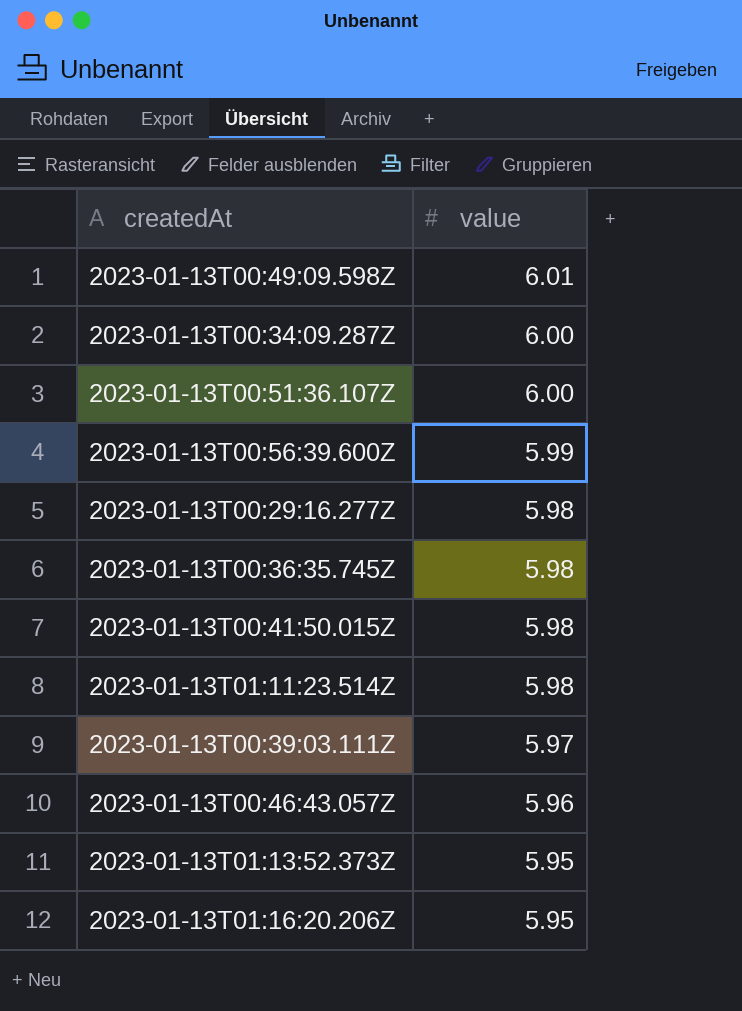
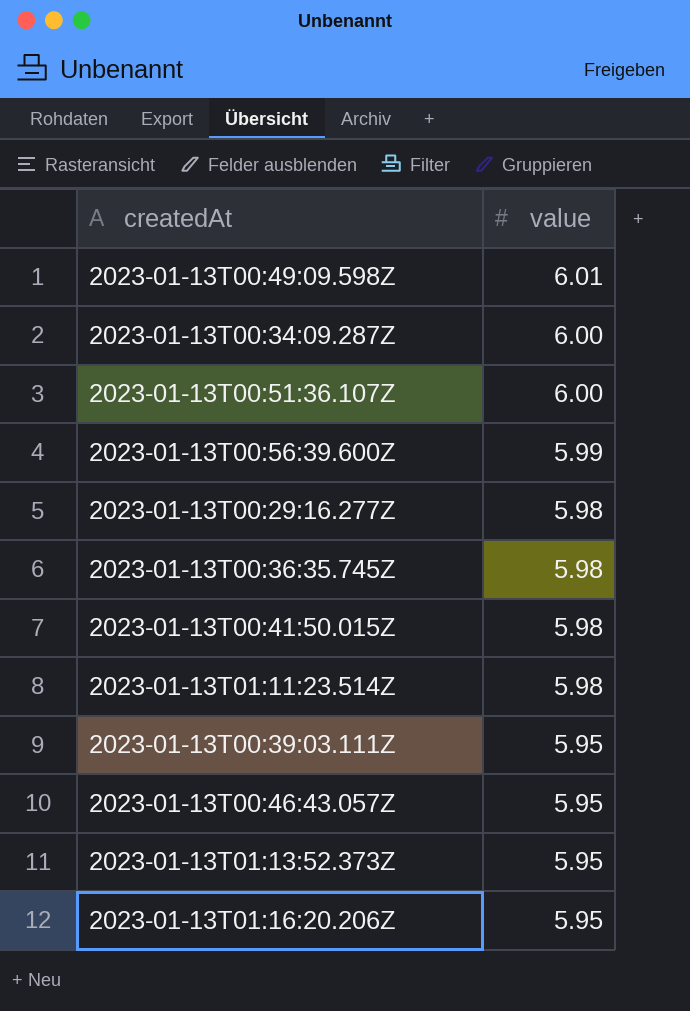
2023-01-13T00:39:03.111Z | value: 5.97 -> 5.95
2023-01-13T00:46:43.057Z | value: 5.96 -> 5.95

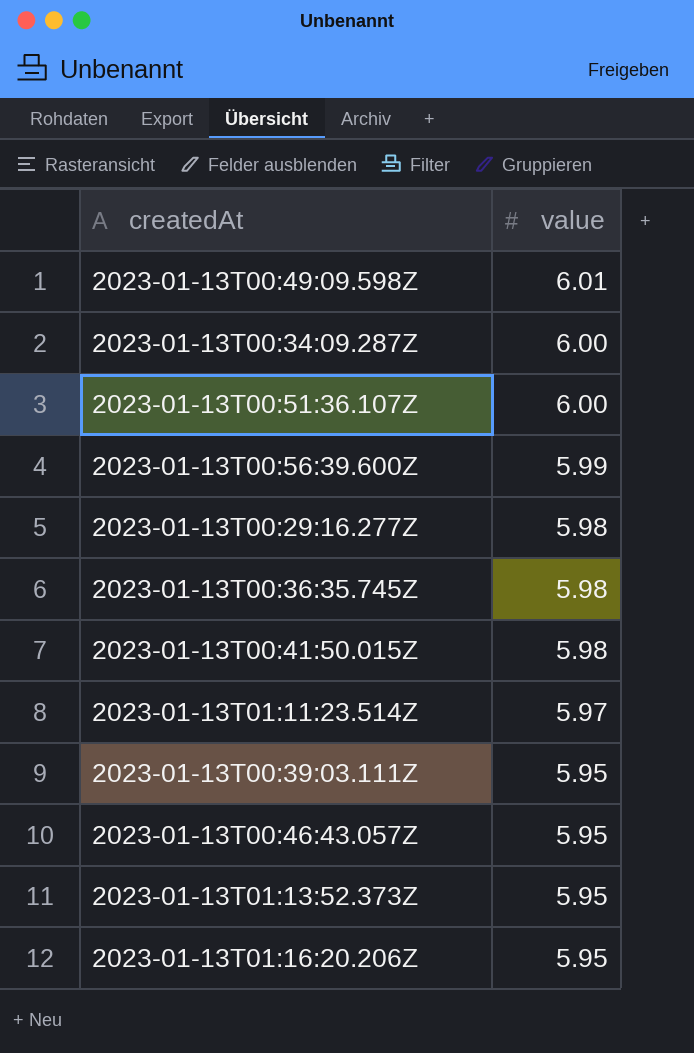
2023-01-13T01:11:23.514Z | value: 5.98 -> 5.97

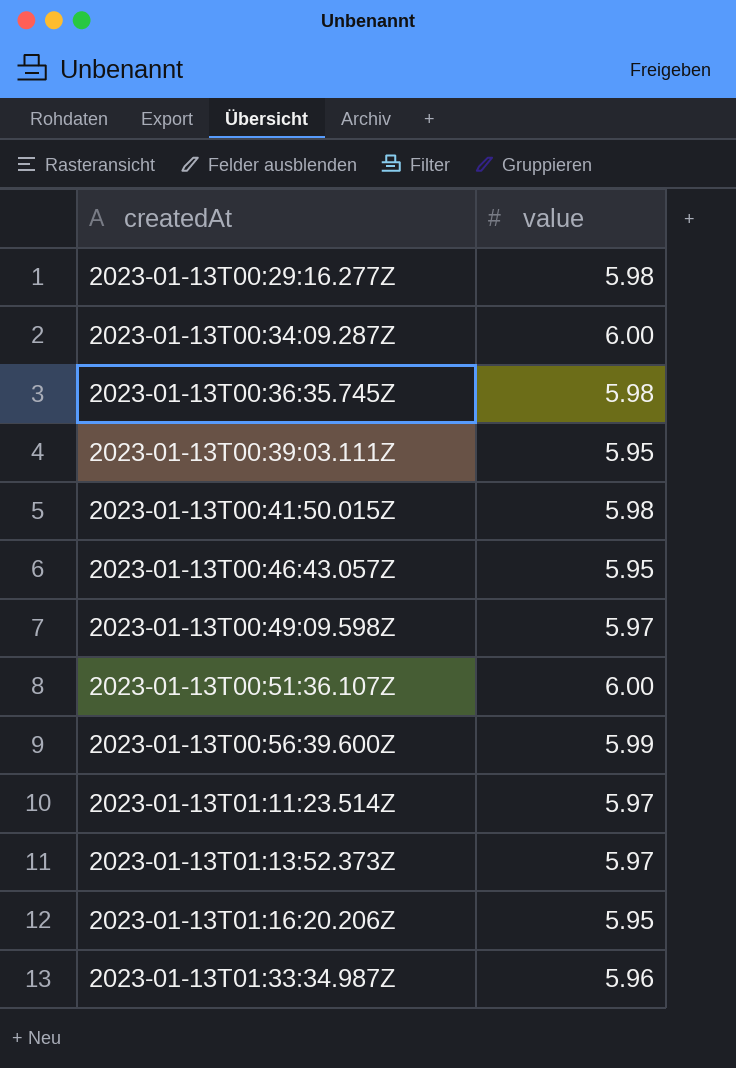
row order: value descending -> createdAt ascending
2023-01-13T00:49:09.598Z | value: 6.01 -> 5.97
2023-01-13T01:13:52.373Z | value: 5.95 -> 5.97
row 2023-01-13T01:33:34.987Z: none -> 5.96

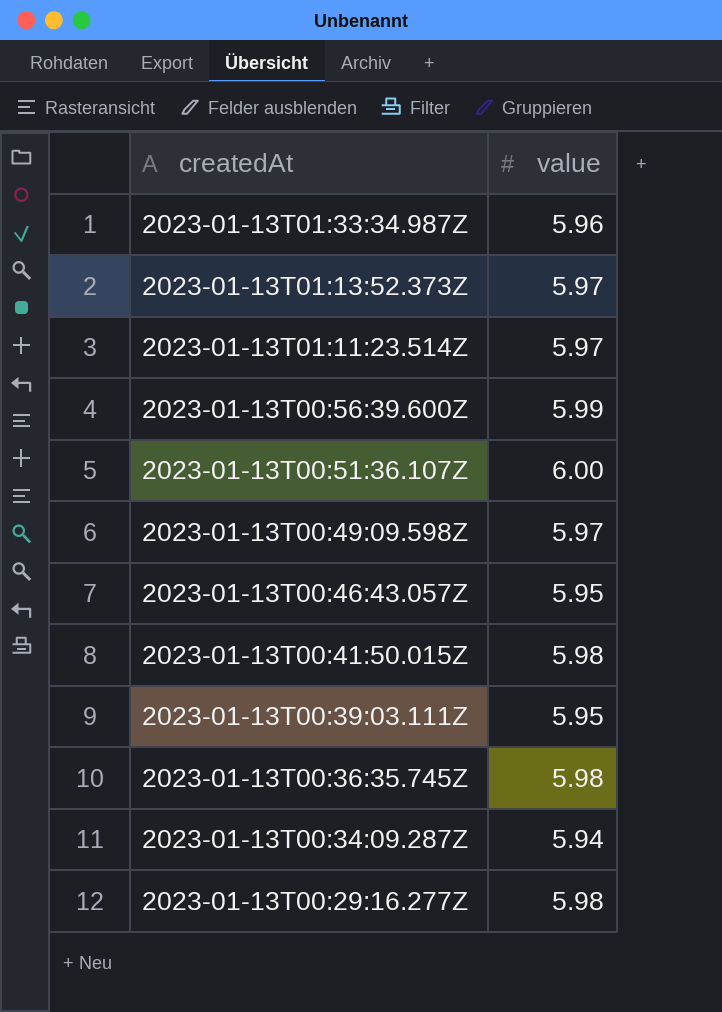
row order: createdAt ascending -> createdAt descending
row 2023-01-13T01:16:20.206Z: 5.95 -> none
2023-01-13T00:34:09.287Z | value: 6.00 -> 5.94

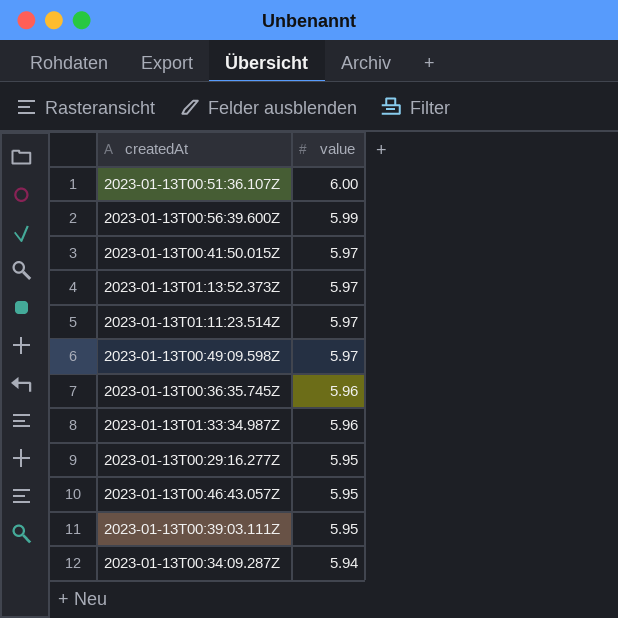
row order: createdAt descending -> value descending
2023-01-13T00:41:50.015Z | value: 5.98 -> 5.97
2023-01-13T00:36:35.745Z | value: 5.98 -> 5.96
2023-01-13T00:29:16.277Z | value: 5.98 -> 5.95

